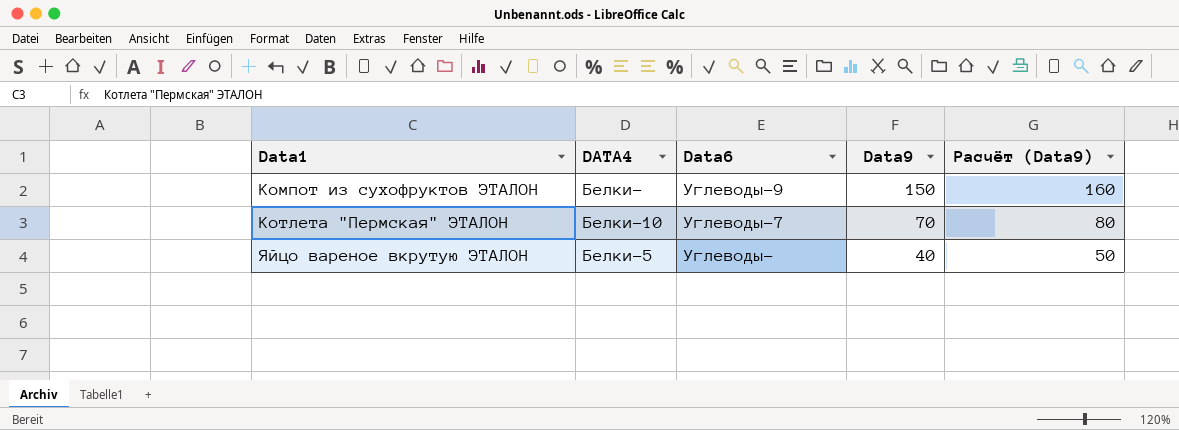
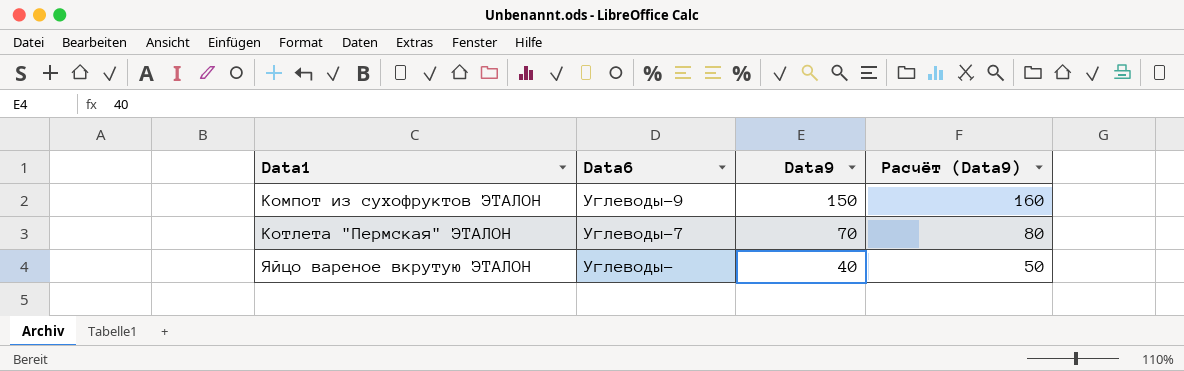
column DATA4 | position: 2 -> none

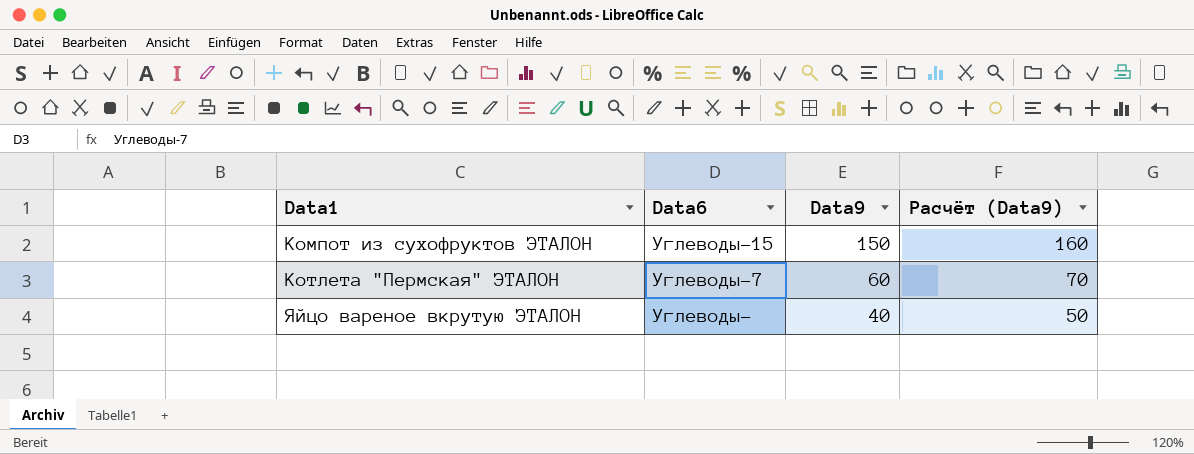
Компот из сухофруктов ЭТАЛОН | Data6: Углеводы-9 -> Углеводы-15
Котлета "Пермская" ЭТАЛОН | Data9: 70 -> 60
Котлета "Пермская" ЭТАЛОН | Расчёт (Data9): 80 -> 70

